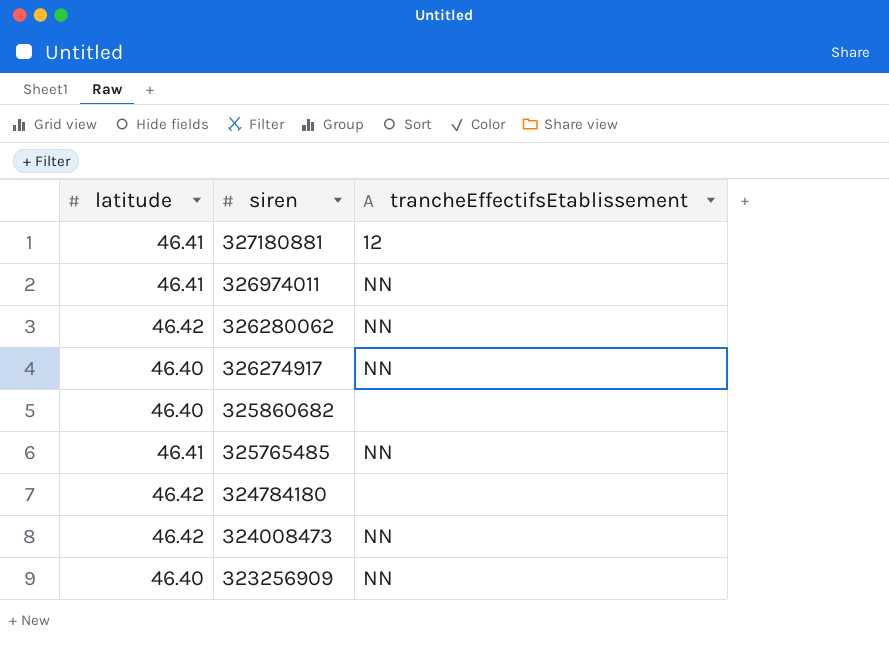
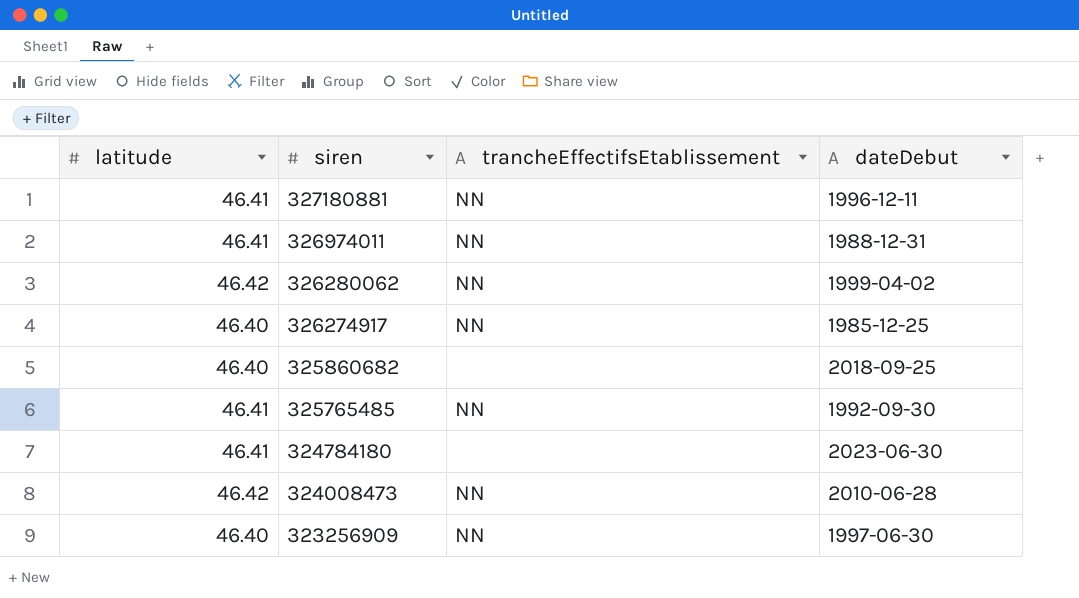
column dateDebut | position: none -> 4
327180881 | trancheEffectifsEtablissement: 12 -> NN
324784180 | latitude: 46.42 -> 46.41

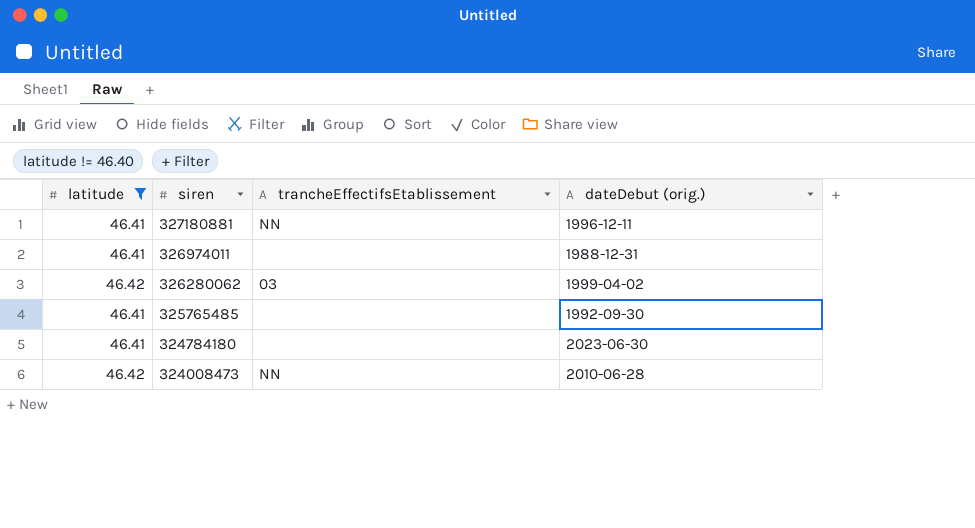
filter: none -> latitude != 46.40
column name: dateDebut -> dateDebut (orig.)
326974011 | trancheEffectifsEtablissement: NN -> none
326280062 | trancheEffectifsEtablissement: NN -> 03
325765485 | trancheEffectifsEtablissement: NN -> none

